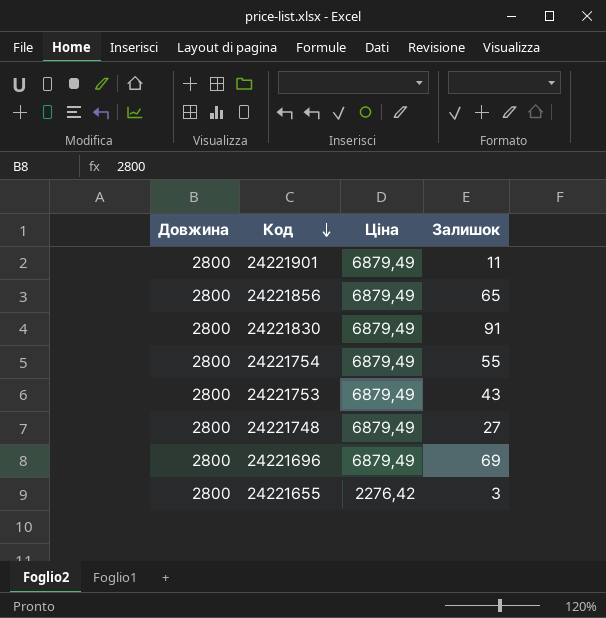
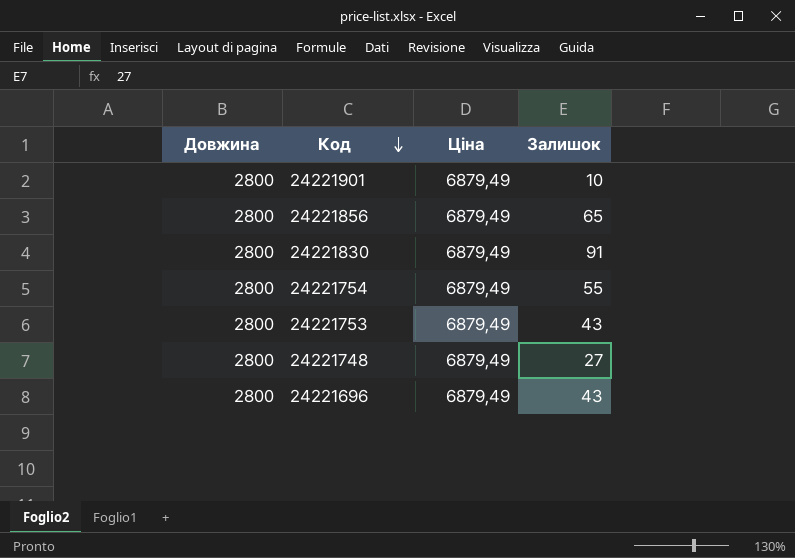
row 24221655: 2800 | 2276,42 | 3 -> none
24221901 | Залишок: 11 -> 10
24221696 | Залишок: 69 -> 43

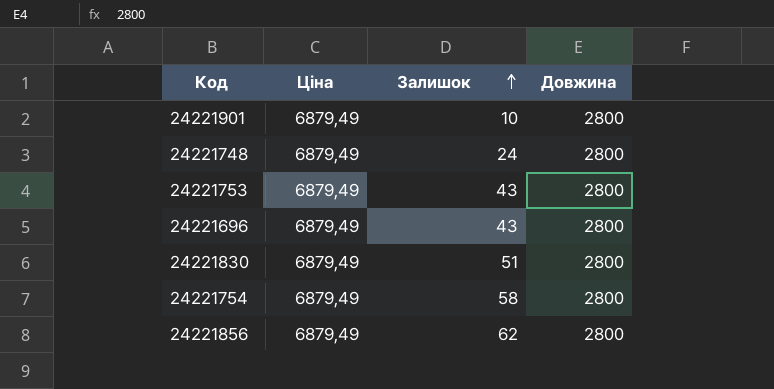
row order: Код descending -> Залишок ascending
column Довжина | position: 1 -> 4
24221748 | Залишок: 27 -> 24
24221830 | Залишок: 91 -> 51
24221754 | Залишок: 55 -> 58
24221856 | Залишок: 65 -> 62

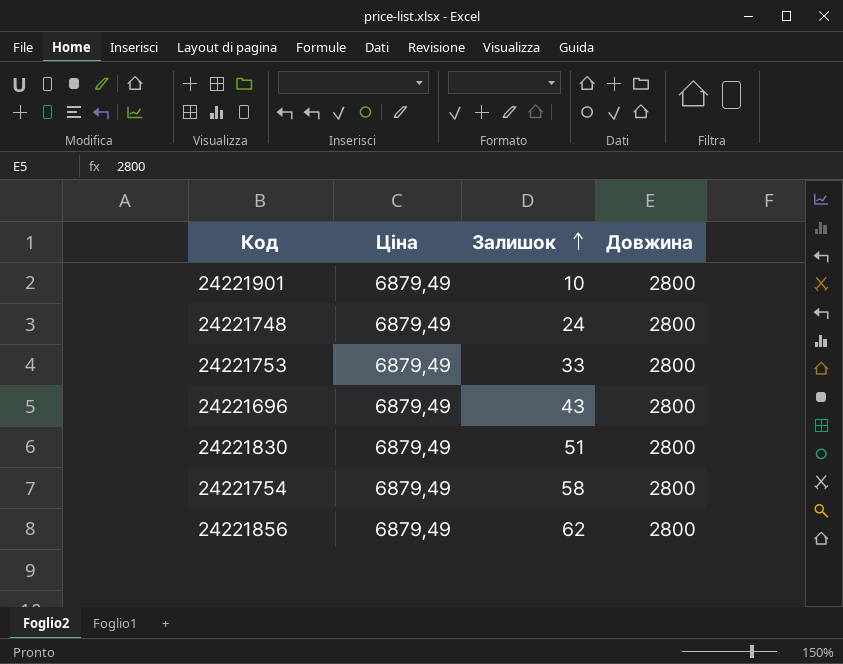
24221753 | Залишок: 43 -> 33

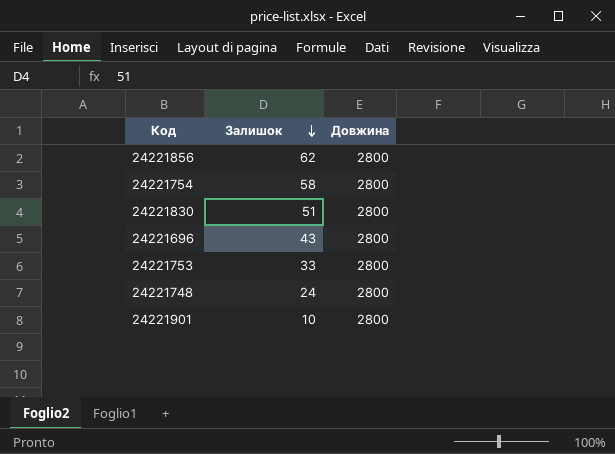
row order: Залишок ascending -> Залишок descending
column Ціна | position: 2 -> none

